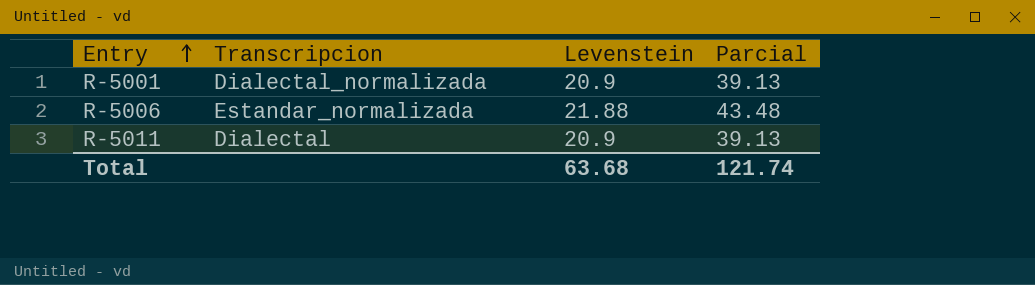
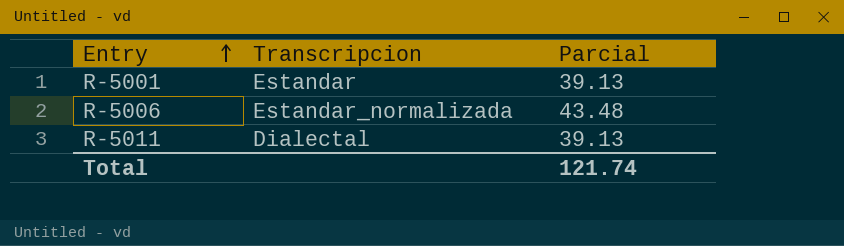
column Levenstein | position: 3 -> none
R-5001 | Transcripcion: Dialectal_normalizada -> Estandar

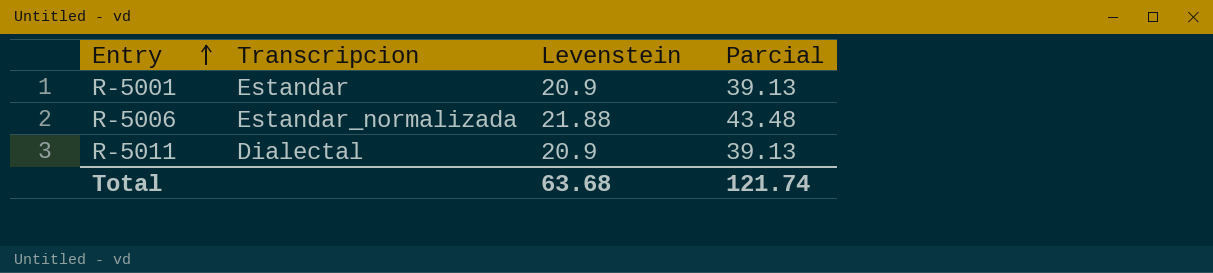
column Levenstein | position: none -> 3

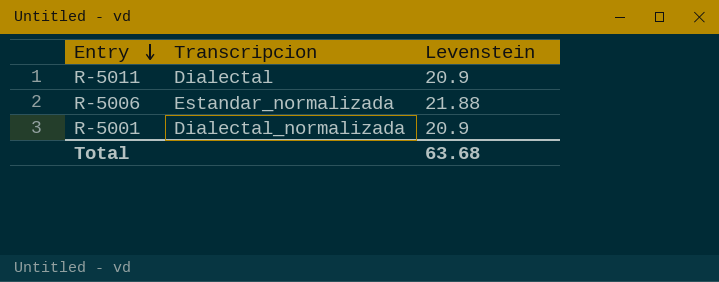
row order: Entry ascending -> Entry descending
column Parcial | position: 4 -> none
R-5001 | Transcripcion: Estandar -> Dialectal_normalizada

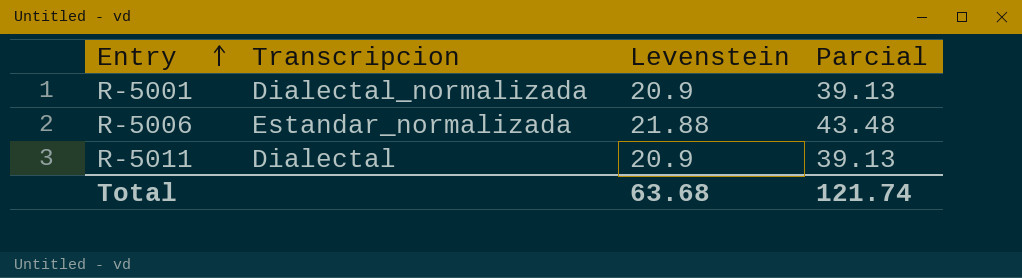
row order: Entry descending -> Entry ascending
column Parcial | position: none -> 4

